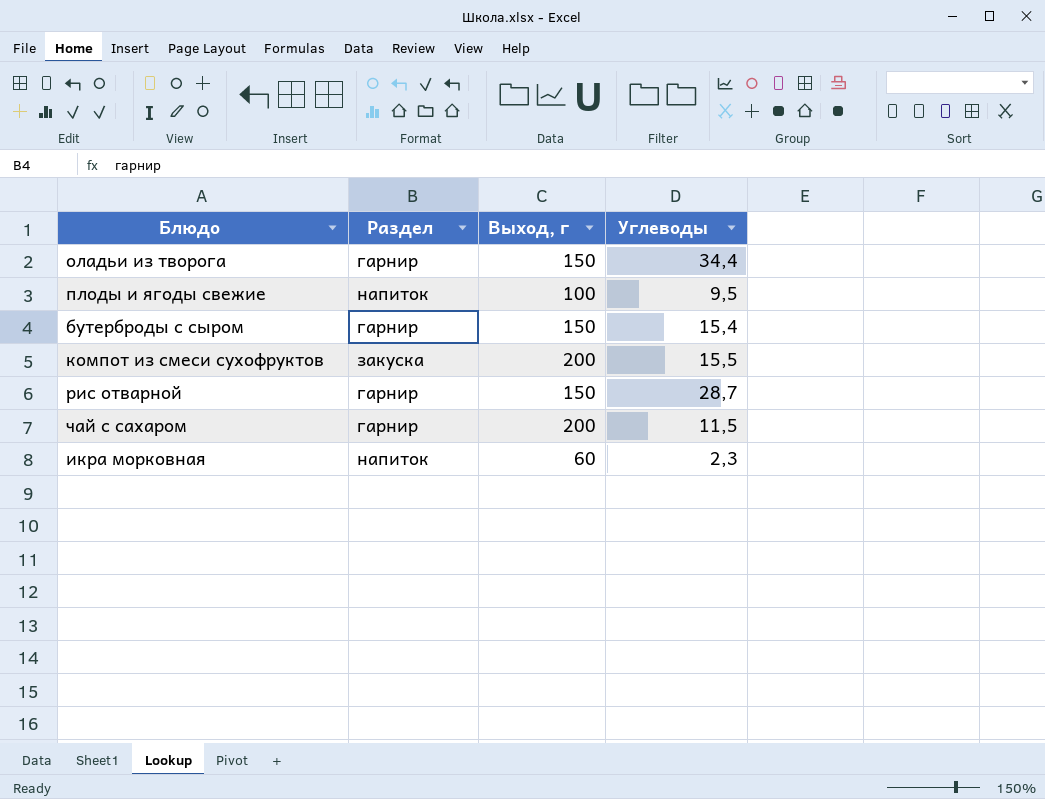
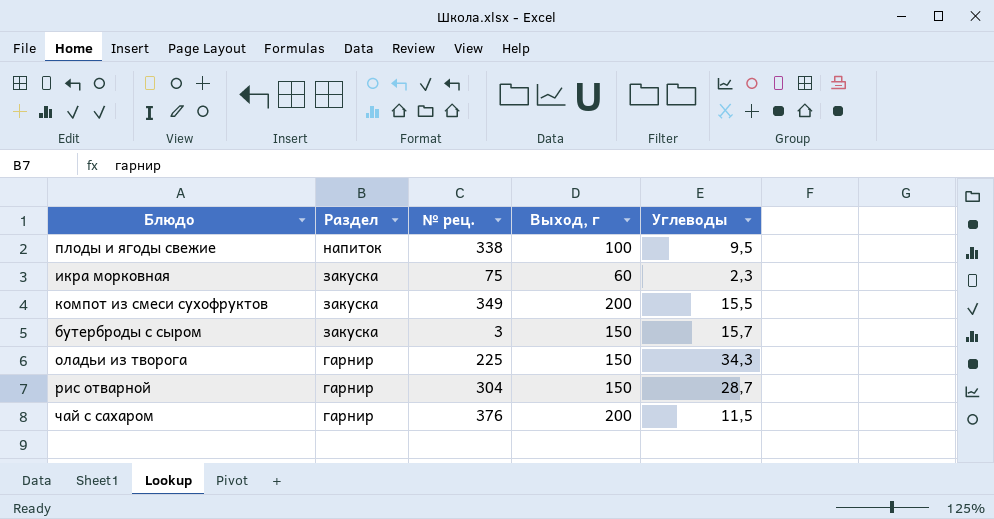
row order: none -> Раздел descending
column № рец. | position: none -> 3
икра морковная | Раздел: напиток -> закуска
бутерброды с сыром | Раздел: гарнир -> закуска
бутерброды с сыром | Углеводы: 15,4 -> 15,7
оладьи из творога | Углеводы: 34,4 -> 34,3

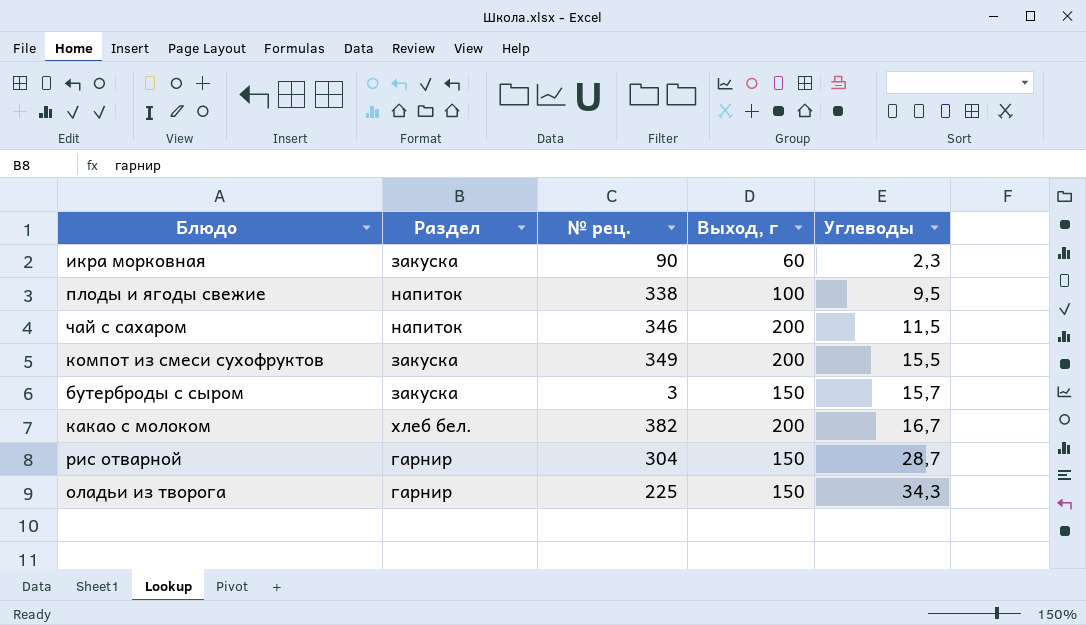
row order: Раздел descending -> Углеводы ascending
икра морковная | № рец.: 75 -> 90
чай с сахаром | Раздел: гарнир -> напиток
чай с сахаром | № рец.: 376 -> 346
row какао с молоком: none -> хлеб бел. | 382 | 200 | 16,7

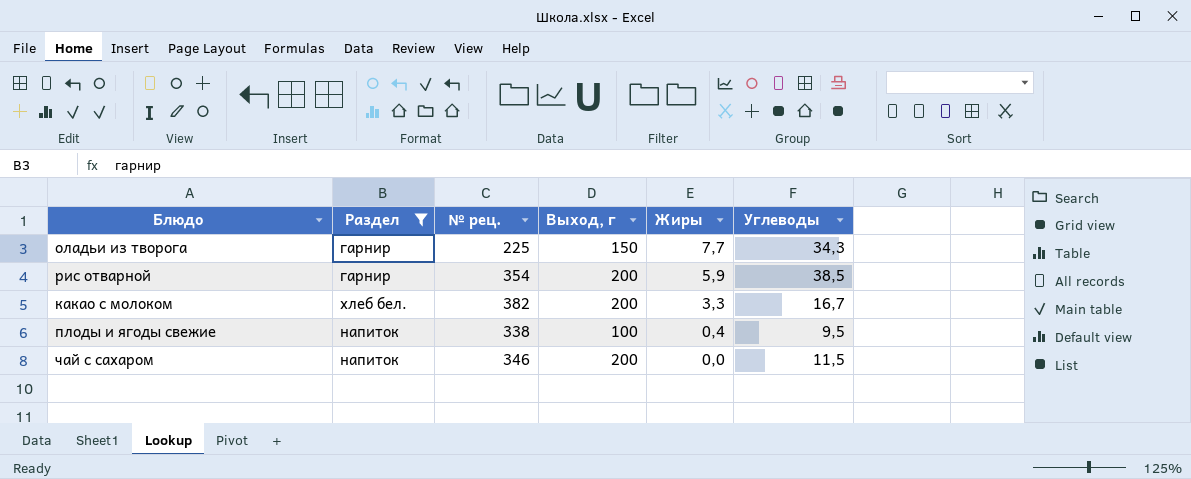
filter: none -> Раздел != закуска
row order: Углеводы ascending -> Жиры descending
column Жиры | position: none -> 5
рис отварной | № рец.: 304 -> 354
рис отварной | Выход, г: 150 -> 200
рис отварной | Углеводы: 28,7 -> 38,5

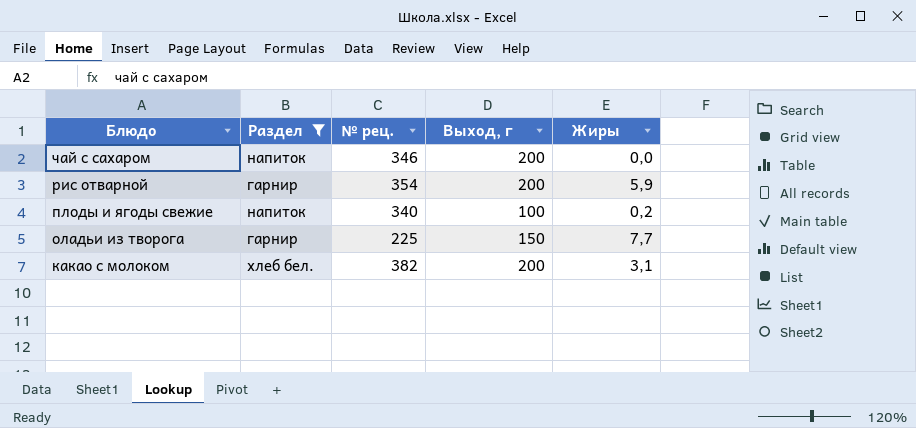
row order: Жиры descending -> Блюдо descending
column Углеводы | position: 6 -> none
плоды и ягоды свежие | № рец.: 338 -> 340
плоды и ягоды свежие | Жиры: 0,4 -> 0,2
какао с молоком | Жиры: 3,3 -> 3,1

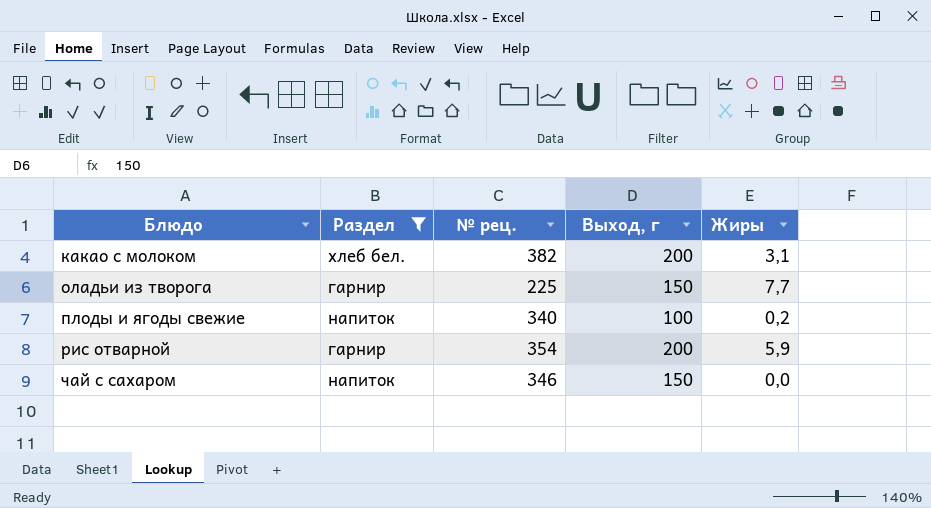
row order: Блюдо descending -> Блюдо ascending
чай с сахаром | Выход, г: 200 -> 150

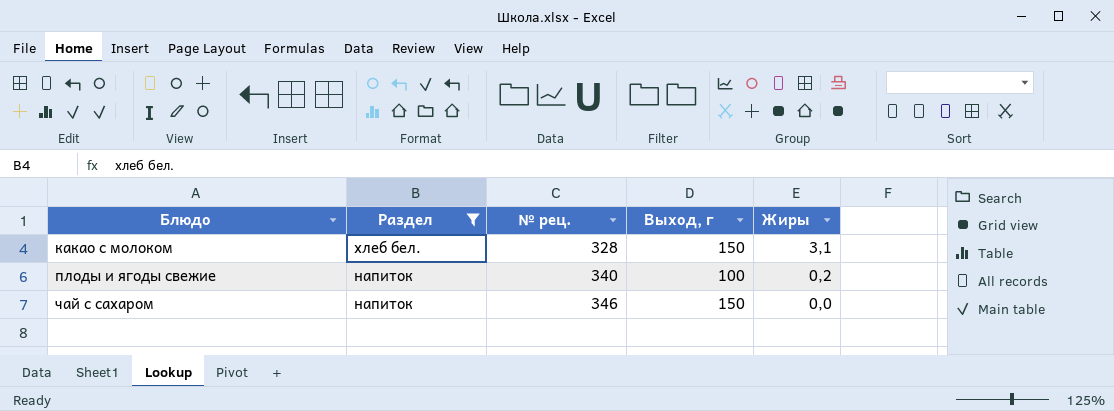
row оладьи из творога: гарнир | 225 | 150 | 7,7 -> none
row рис отварной: гарнир | 354 | 200 | 5,9 -> none
какао с молоком | № рец.: 382 -> 328
какао с молоком | Выход, г: 200 -> 150

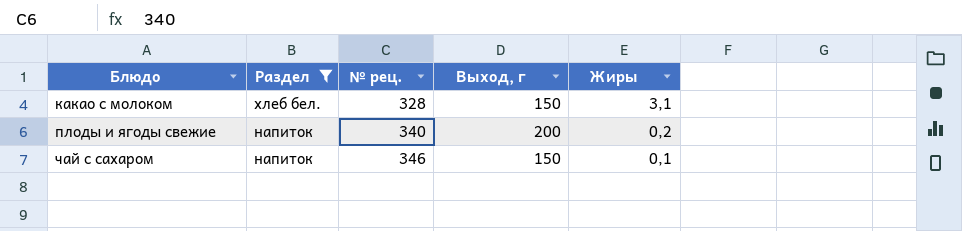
плоды и ягоды свежие | Выход, г: 100 -> 200
чай с сахаром | Жиры: 0,0 -> 0,1

